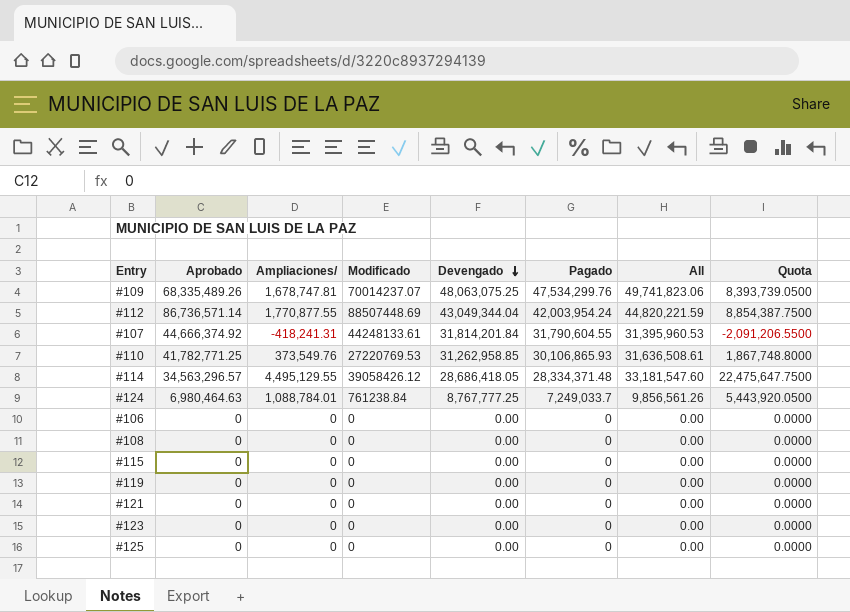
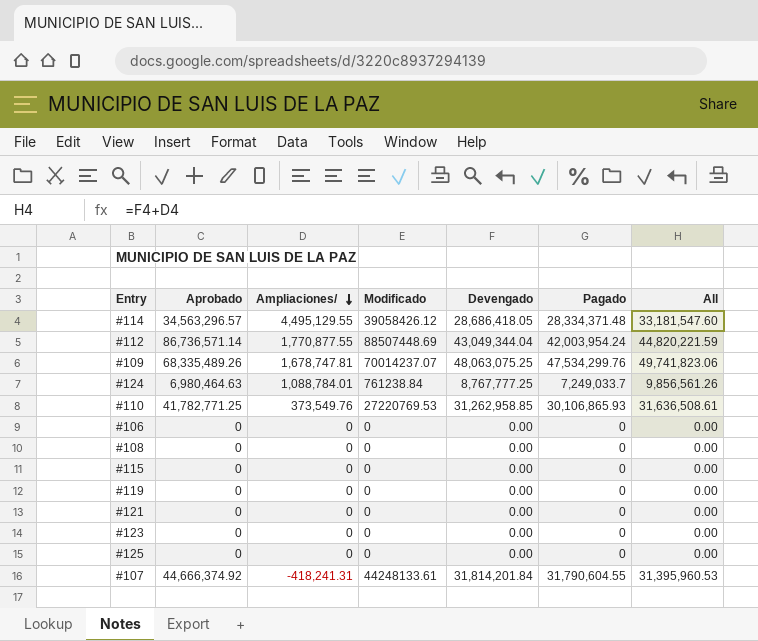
row order: Devengado descending -> Ampliaciones/ descending
column Quota | formula: [Ampliaciones/] * 5 -> none

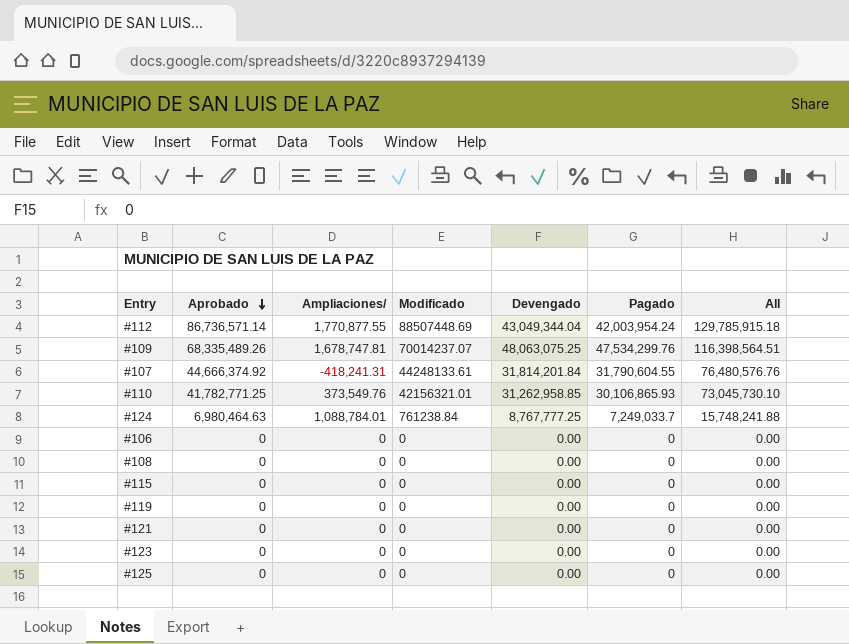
row order: Ampliaciones/ descending -> Aprobado descending
column All | formula: [Ampliaciones/] + [Devengado] -> [Aprobado] + [Devengado]
row #114: 34,563,296.57 | 4,495,129.55 | 39058426.12 | 28,686,418.05 | 28,334,371.48 | 33,181,547.60 -> none
#110 | Modificado: 27220769.53 -> 42156321.01

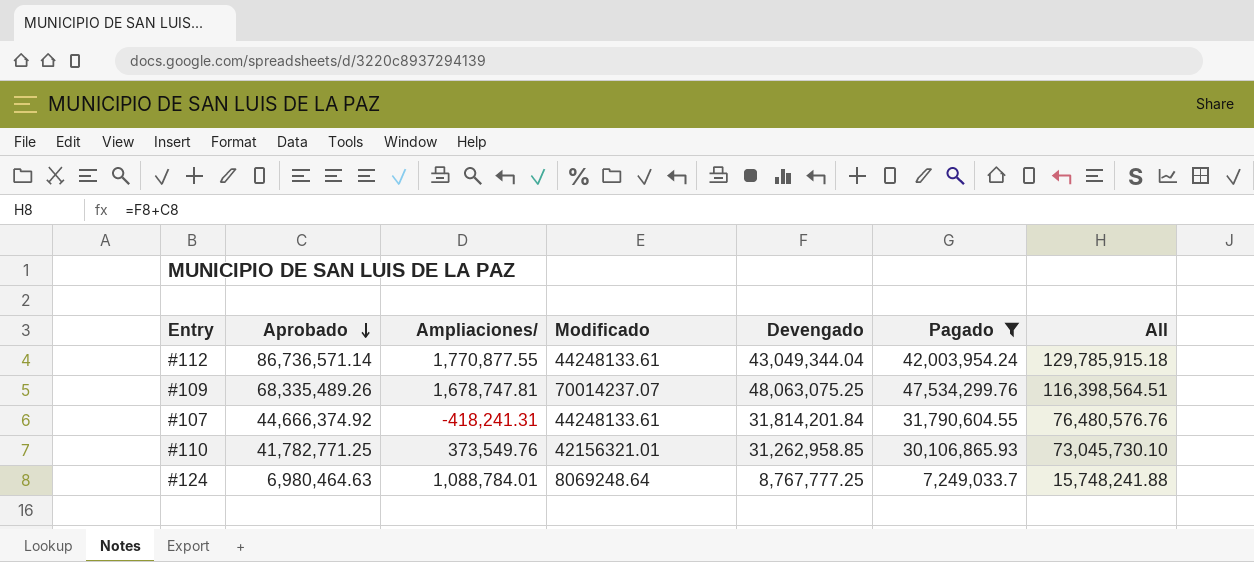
filter: none -> Pagado != 0
#112 | Modificado: 88507448.69 -> 44248133.61
#124 | Modificado: 761238.84 -> 8069248.64

